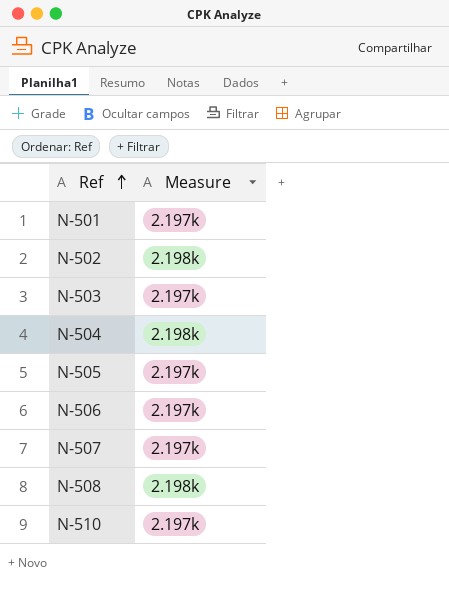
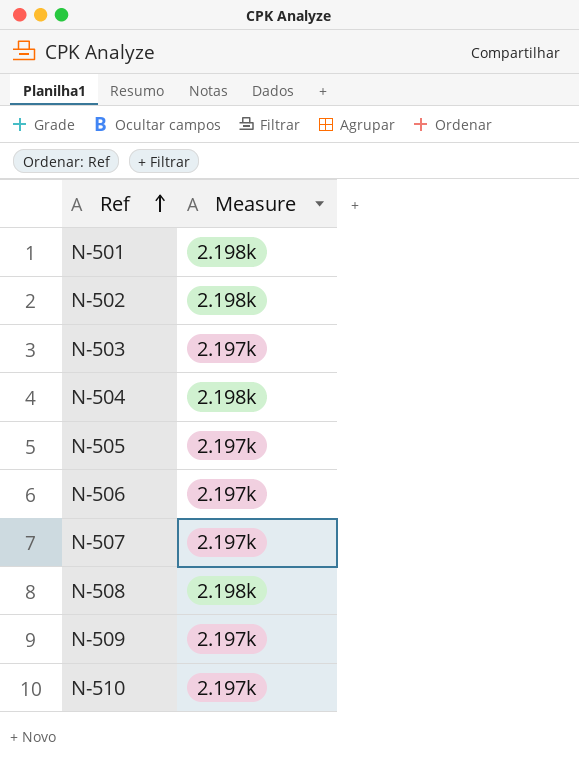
N-501 | Measure: 2.197k -> 2.198k
row N-509: none -> 2.197k

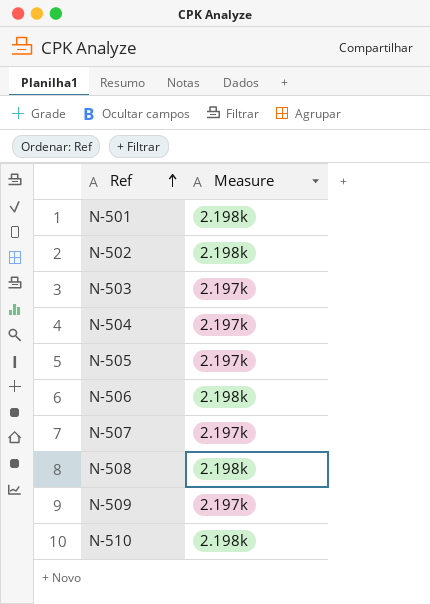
N-504 | Measure: 2.198k -> 2.197k
N-506 | Measure: 2.197k -> 2.198k
N-510 | Measure: 2.197k -> 2.198k

